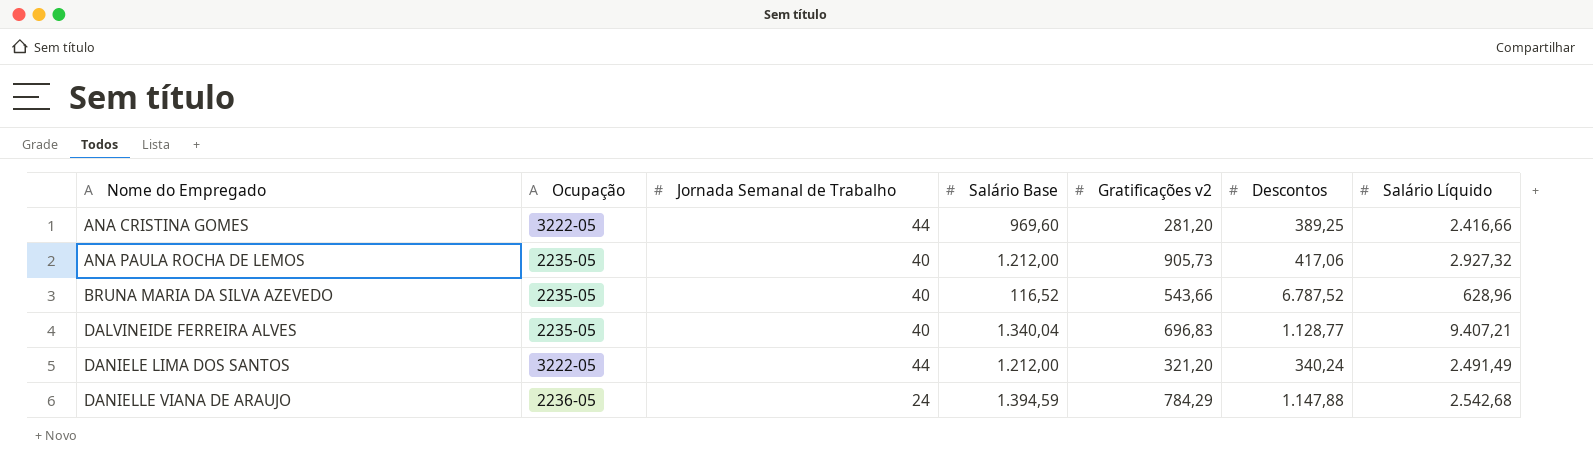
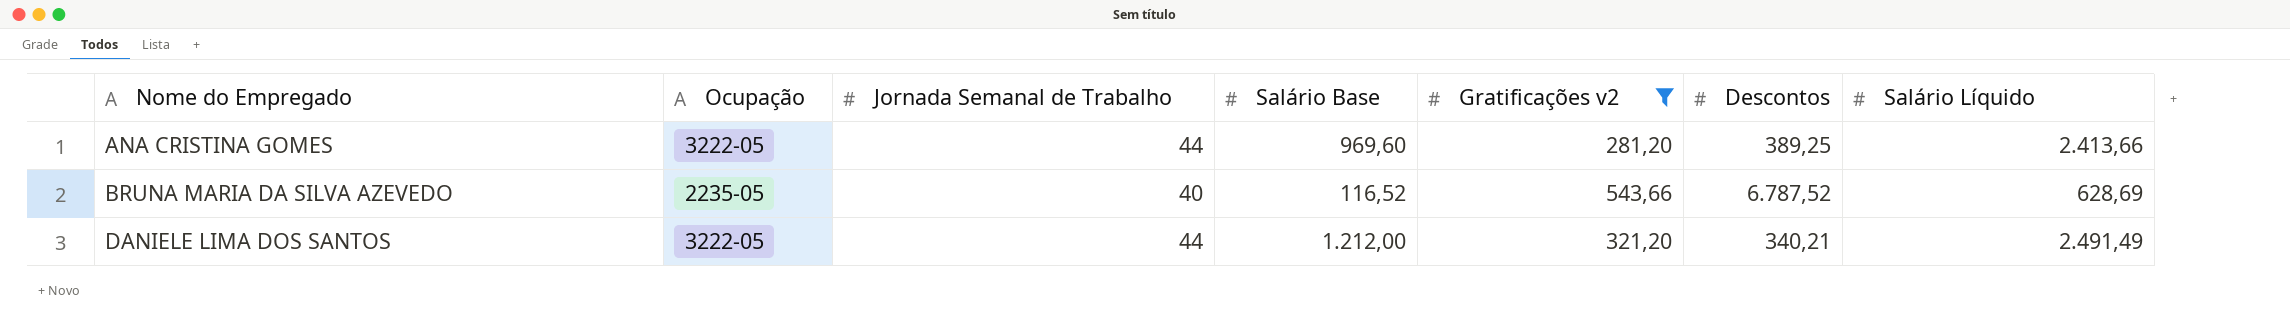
filter: none -> Gratificações v2 <= 543,66
ANA CRISTINA GOMES | Salário Líquido: 2.416,66 -> 2.413,66
BRUNA MARIA DA SILVA AZEVEDO | Salário Líquido: 628,96 -> 628,69
DANIELE LIMA DOS SANTOS | Descontos: 340,24 -> 340,21

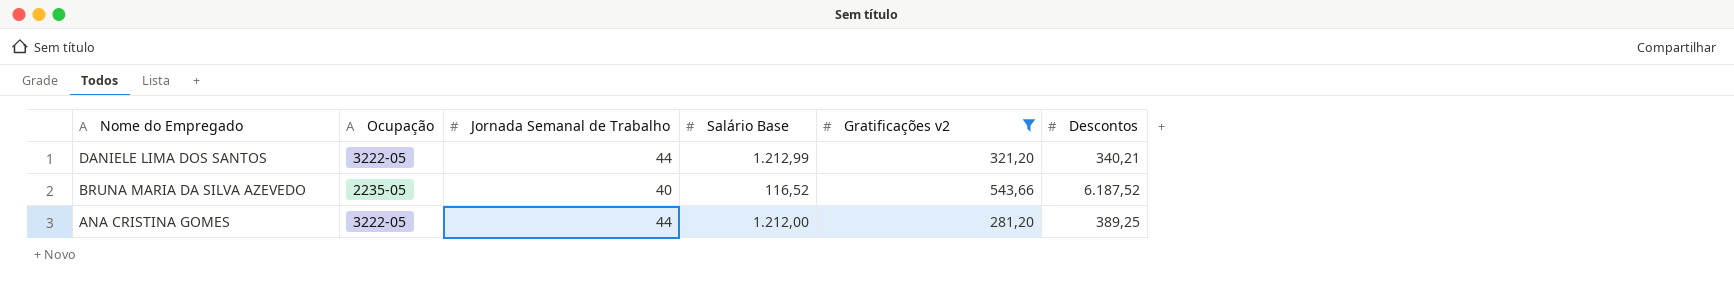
row order: Nome do Empregado ascending -> Nome do Empregado descending
column Salário Líquido | position: 7 -> none
DANIELE LIMA DOS SANTOS | Salário Base: 1.212,00 -> 1.212,99
BRUNA MARIA DA SILVA AZEVEDO | Descontos: 6.787,52 -> 6.187,52
ANA CRISTINA GOMES | Salário Base: 969,60 -> 1.212,00

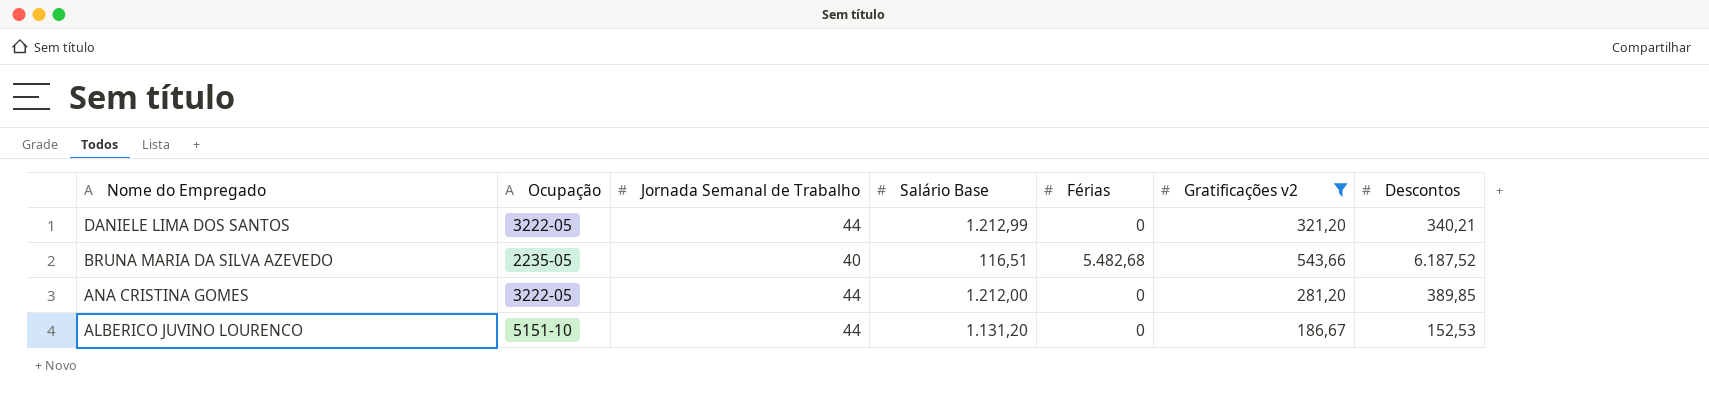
column Férias | position: none -> 5
BRUNA MARIA DA SILVA AZEVEDO | Salário Base: 116,52 -> 116,51
ANA CRISTINA GOMES | Descontos: 389,25 -> 389,85
row ALBERICO JUVINO LOURENCO: none -> 5151-10 | 44 | 1.131,20 | 0 | 186,67 | 152,53

